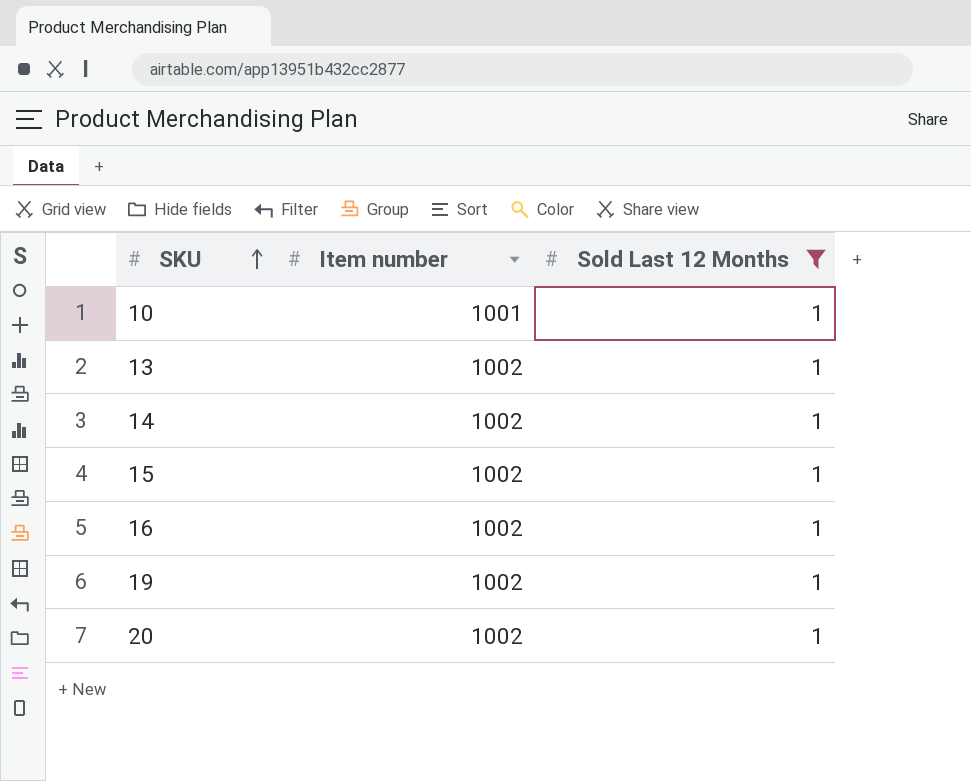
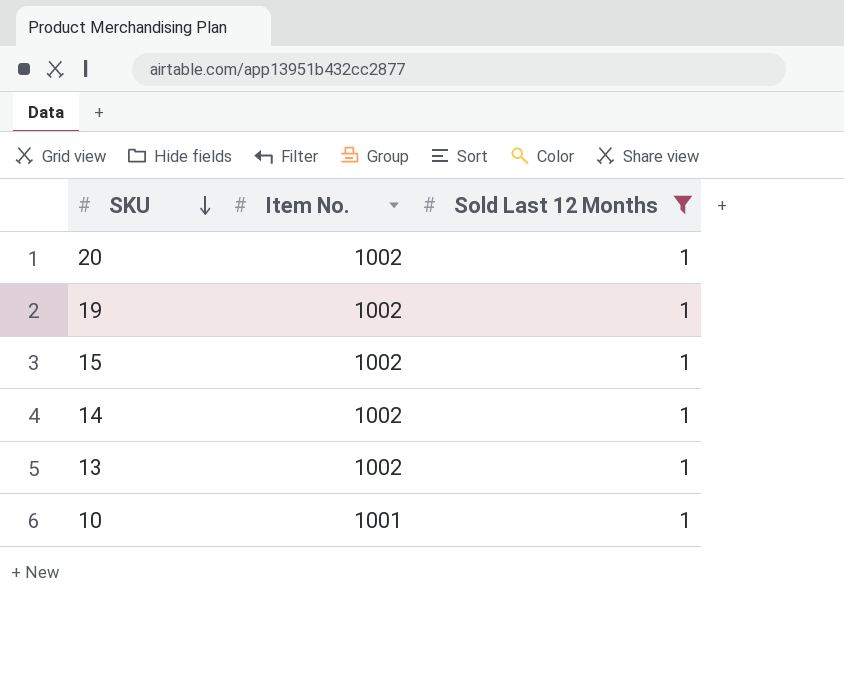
row order: SKU ascending -> SKU descending
column name: Item number -> Item No.
row 16: 1002 | 1 -> none

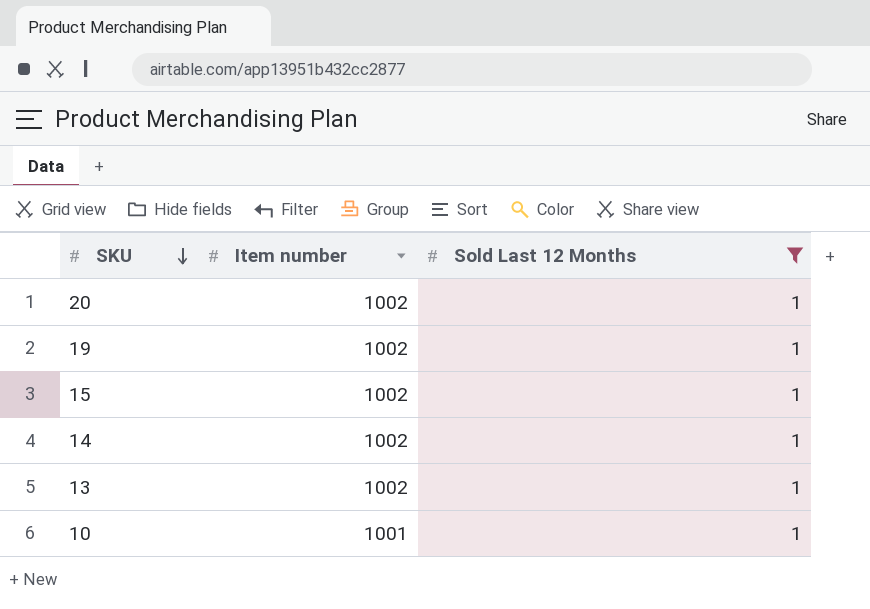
column name: Item No. -> Item number

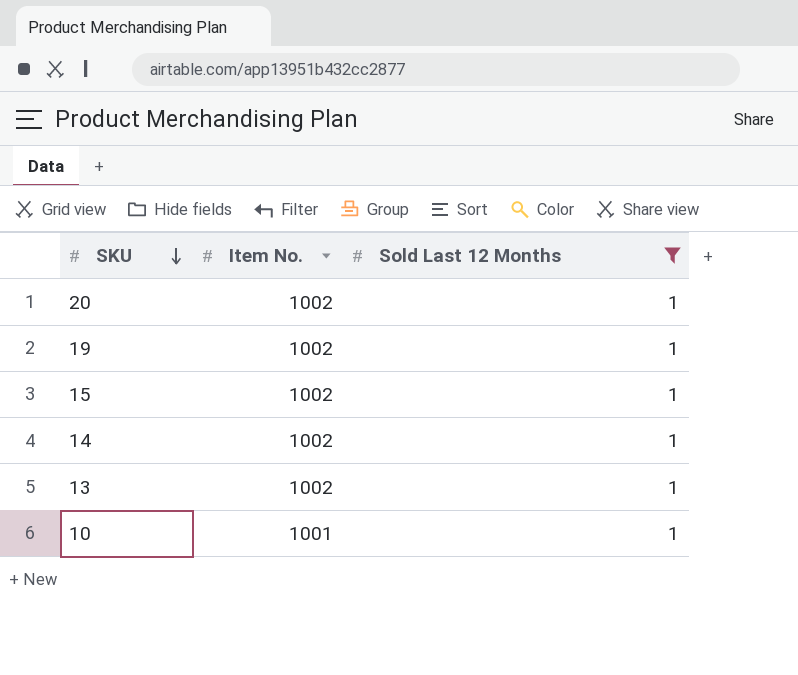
column name: Item number -> Item No.

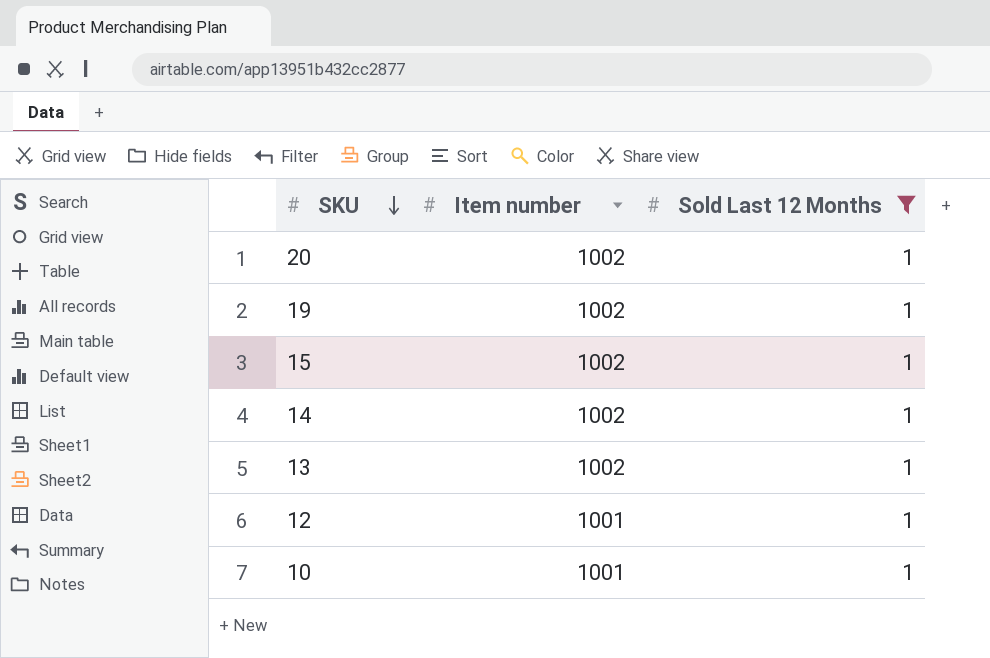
column name: Item No. -> Item number
row 12: none -> 1001 | 1

